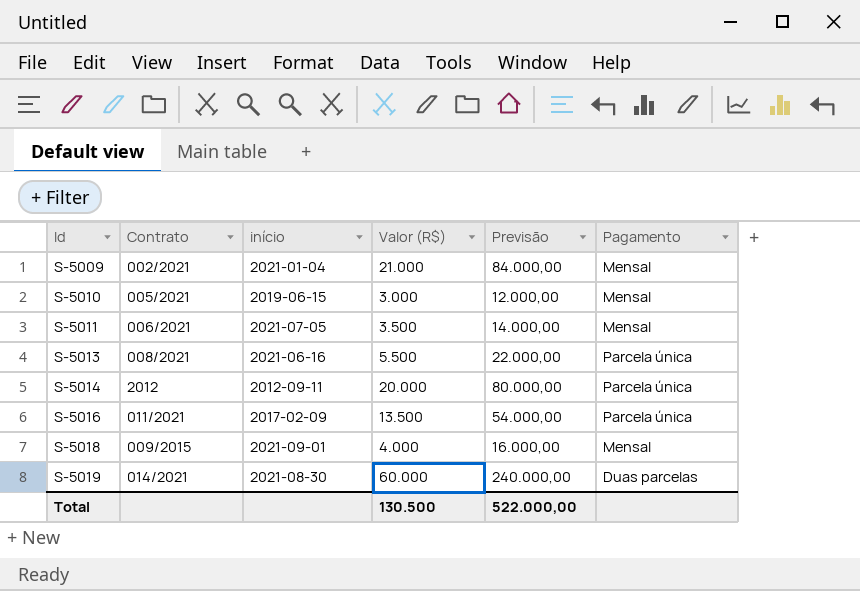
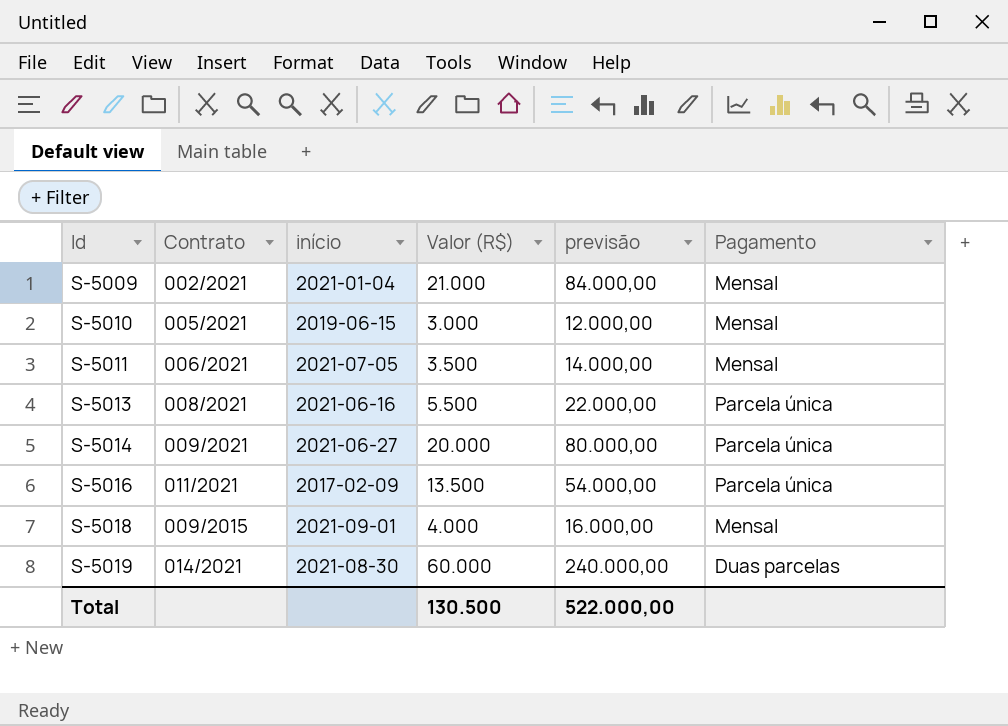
column name: Previsão -> previsão
S-5014 | Contrato: 2012 -> 009/2021
S-5014 | início: 2012-09-11 -> 2021-06-27

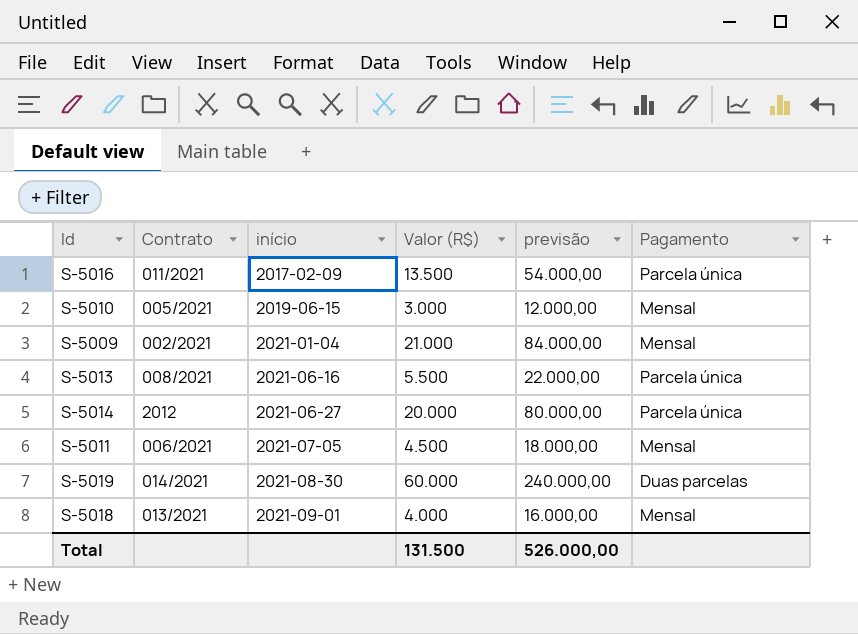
row order: Id ascending -> início ascending
S-5014 | Contrato: 009/2021 -> 2012
S-5011 | Valor (R$): 3.500 -> 4.500
S-5011 | previsão: 14.000,00 -> 18.000,00
S-5018 | Contrato: 009/2015 -> 013/2021
Total | Valor (R$): 130.500 -> 131.500
Total | previsão: 522.000,00 -> 526.000,00

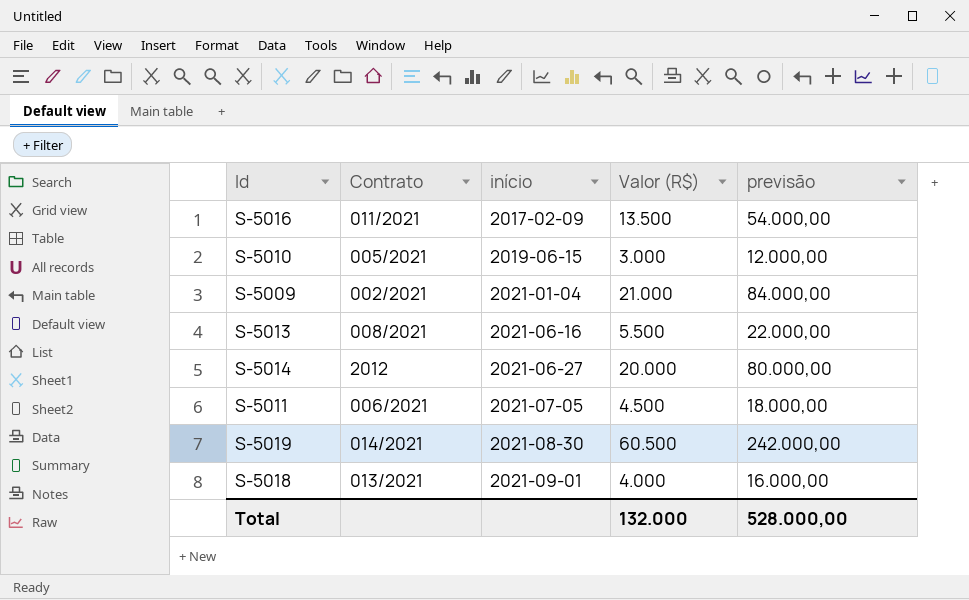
column Pagamento | position: 6 -> none
S-5019 | Valor (R$): 60.000 -> 60.500
S-5019 | previsão: 240.000,00 -> 242.000,00
Total | Valor (R$): 131.500 -> 132.000
Total | previsão: 526.000,00 -> 528.000,00

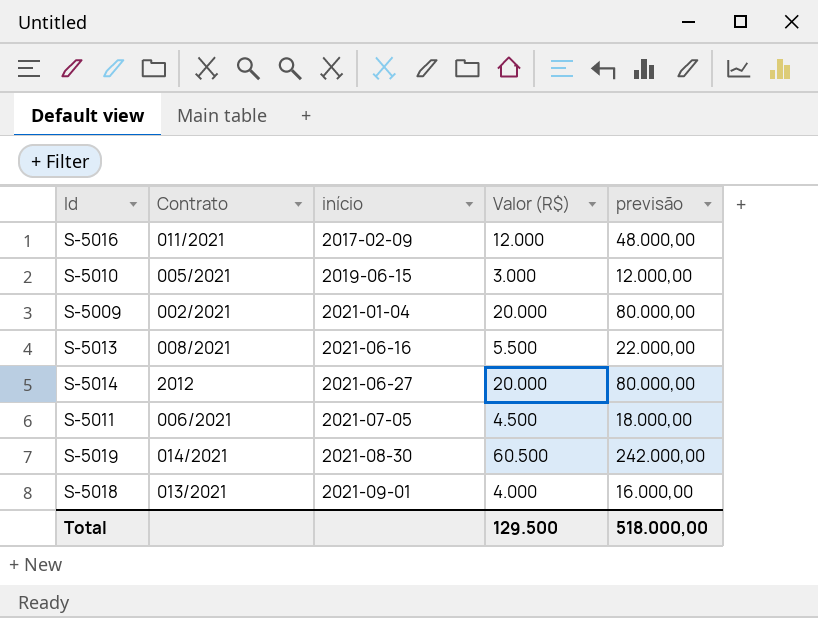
S-5016 | Valor (R$): 13.500 -> 12.000
S-5016 | previsão: 54.000,00 -> 48.000,00
S-5009 | Valor (R$): 21.000 -> 20.000
S-5009 | previsão: 84.000,00 -> 80.000,00
Total | Valor (R$): 132.000 -> 129.500
Total | previsão: 528.000,00 -> 518.000,00

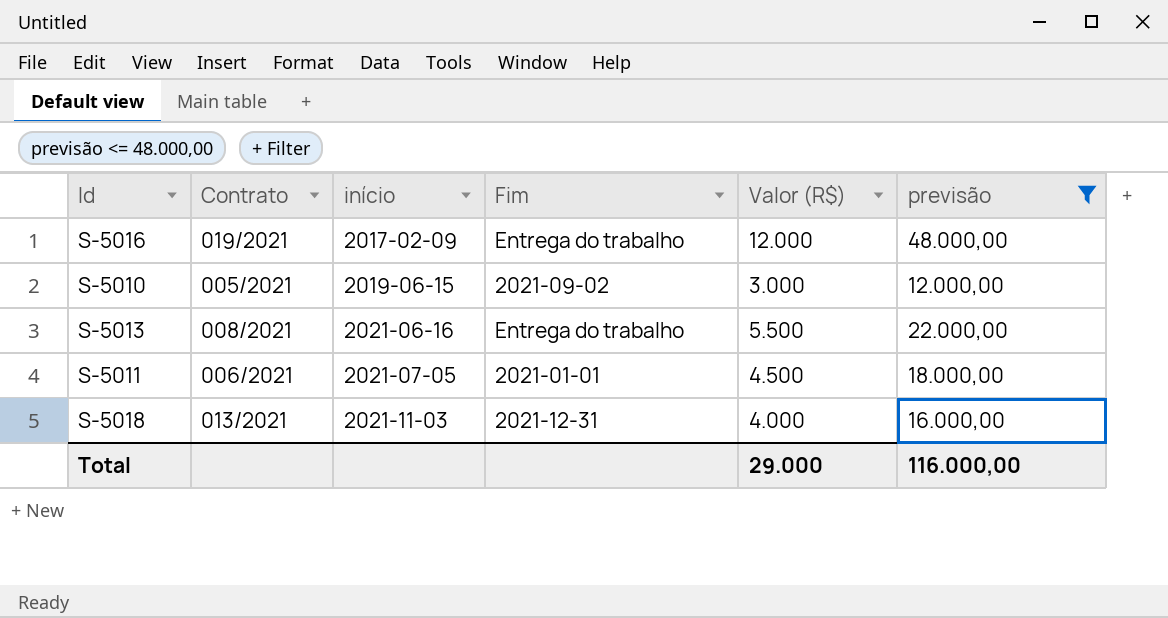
filter: none -> previsão <= 48.000,00
column Fim | position: none -> 4
S-5016 | Contrato: 011/2021 -> 019/2021
S-5018 | início: 2021-09-01 -> 2021-11-03
Total | Valor (R$): 129.500 -> 29.000
Total | previsão: 518.000,00 -> 116.000,00

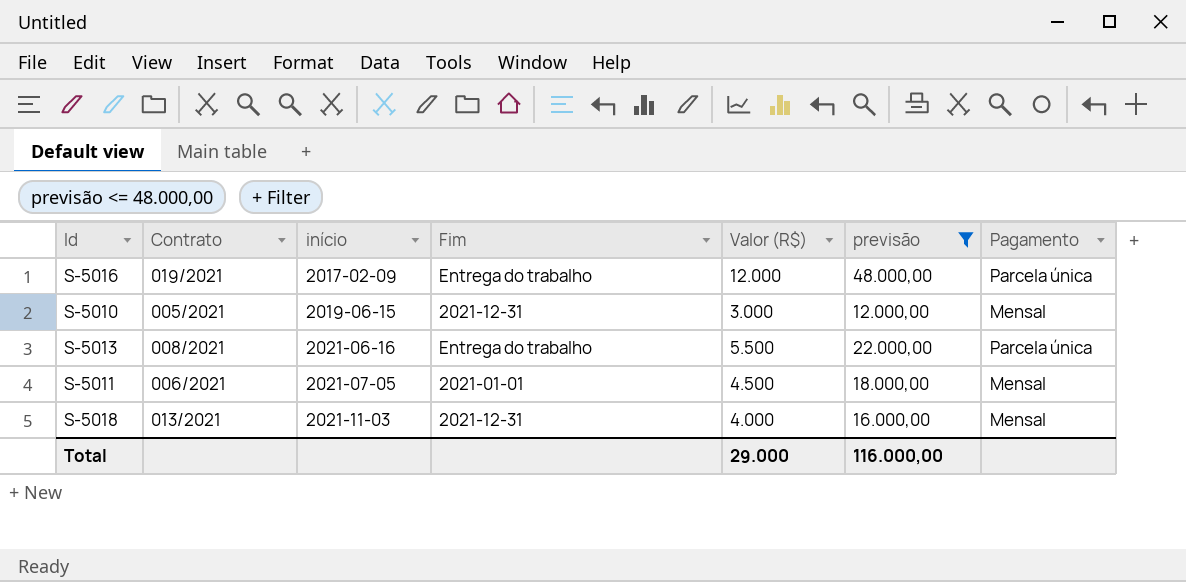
column Pagamento | position: none -> 7
S-5010 | Fim: 2021-09-02 -> 2021-12-31

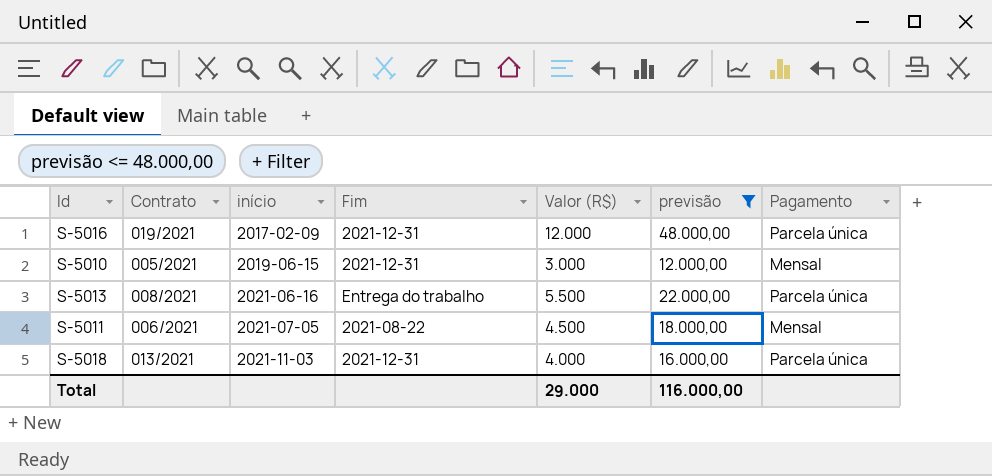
S-5016 | Fim: Entrega do trabalho -> 2021-12-31
S-5011 | Fim: 2021-01-01 -> 2021-08-22
S-5018 | Pagamento: Mensal -> Parcela única

